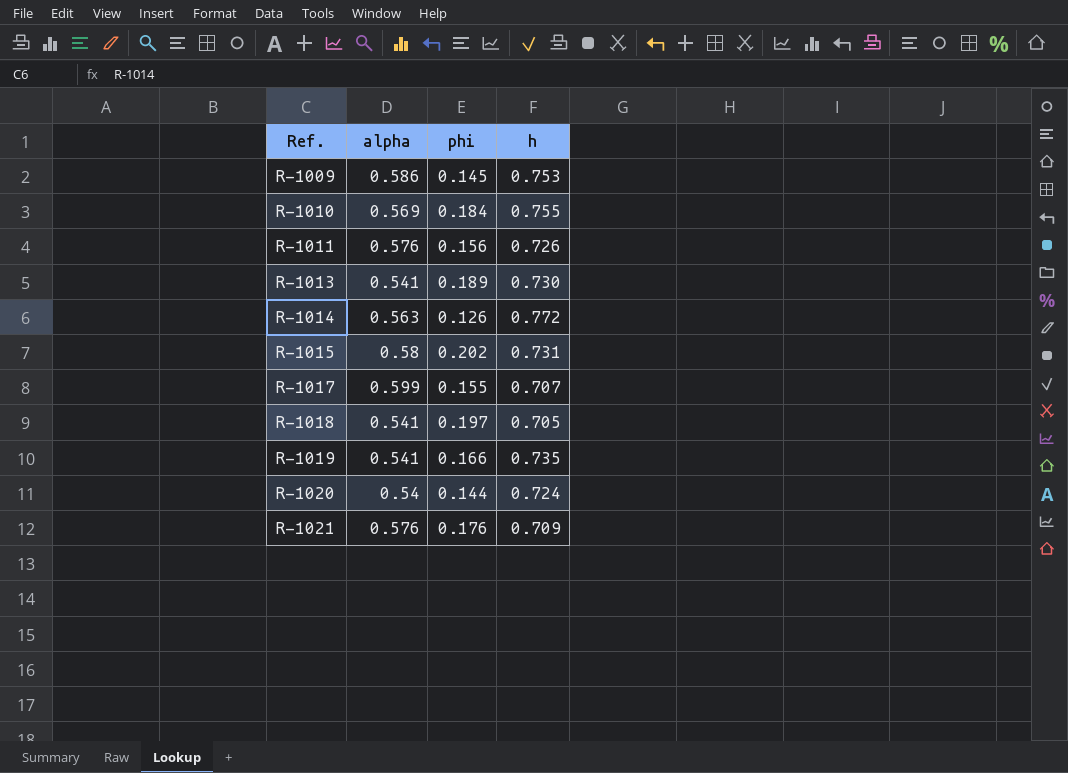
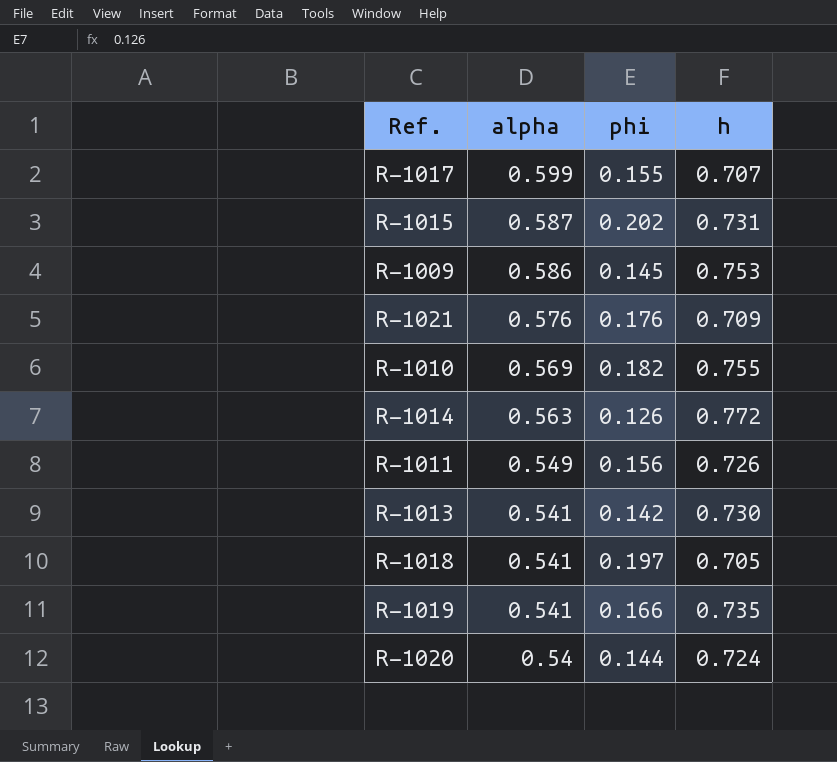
row order: Ref. ascending -> alpha descending
R-1015 | alpha: 0.58 -> 0.587
R-1010 | phi: 0.184 -> 0.182
R-1011 | alpha: 0.576 -> 0.549
R-1013 | phi: 0.189 -> 0.142

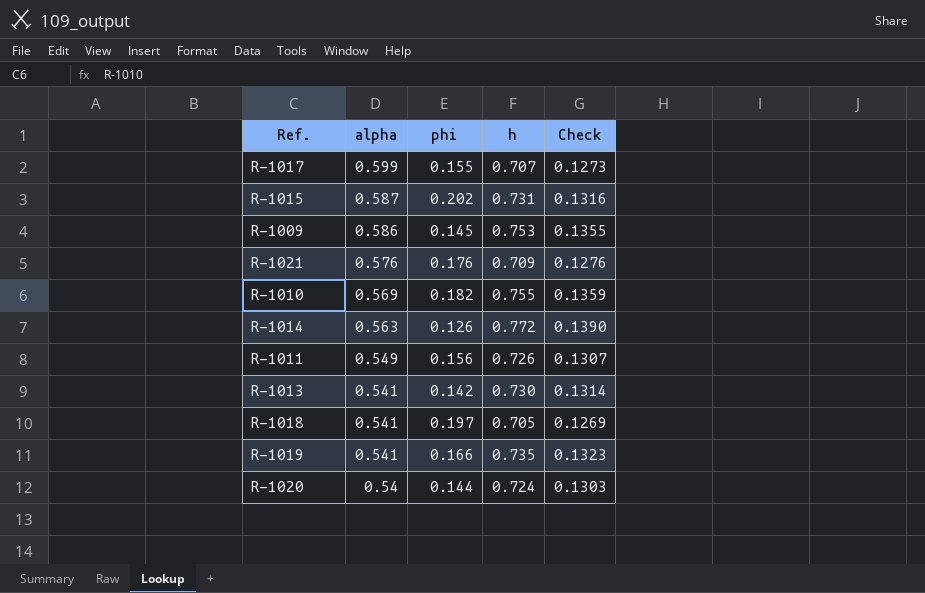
column Check | formula: none -> [h] * 0.18

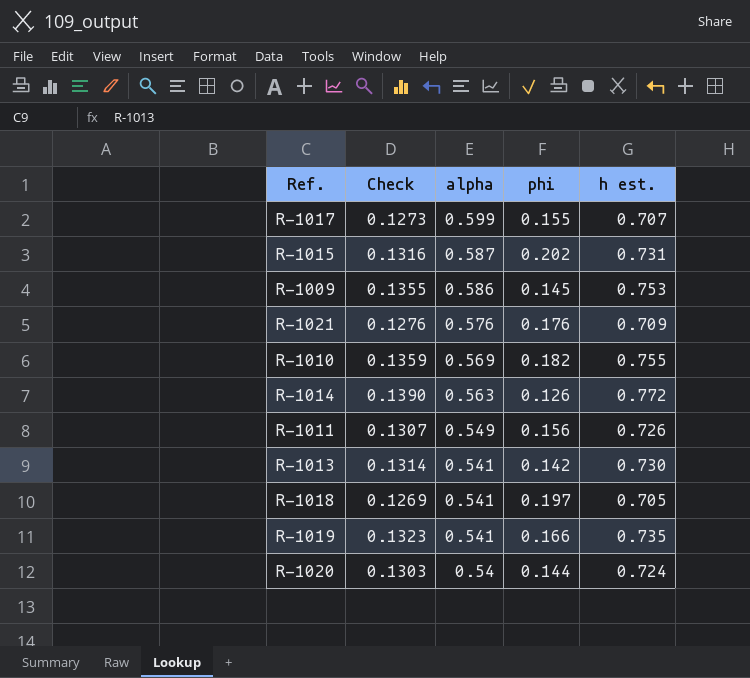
column Check | position: 5 -> 2
column name: h -> h est.

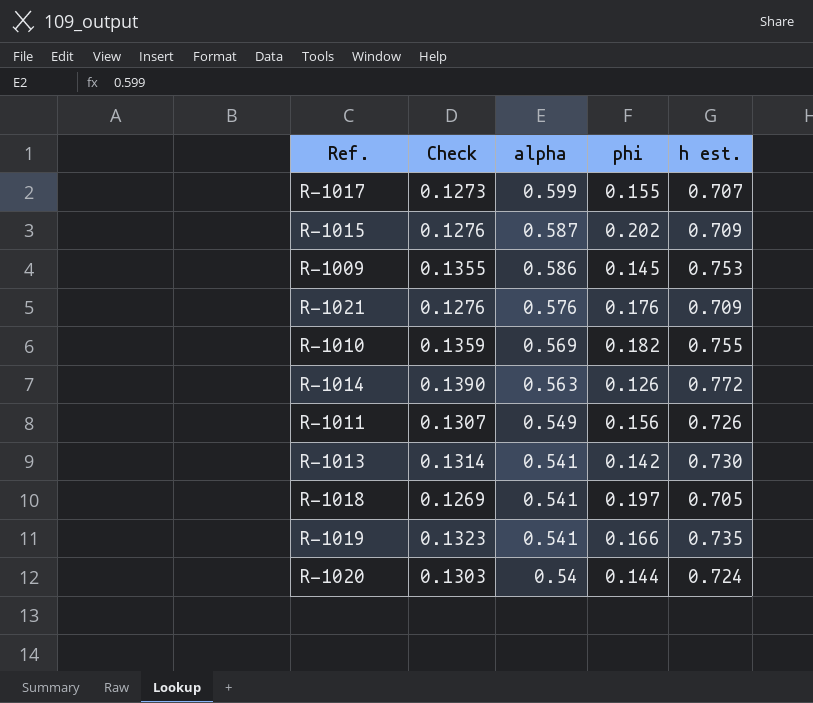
R-1015 | Check: 0.1316 -> 0.1276
R-1015 | h est.: 0.731 -> 0.709

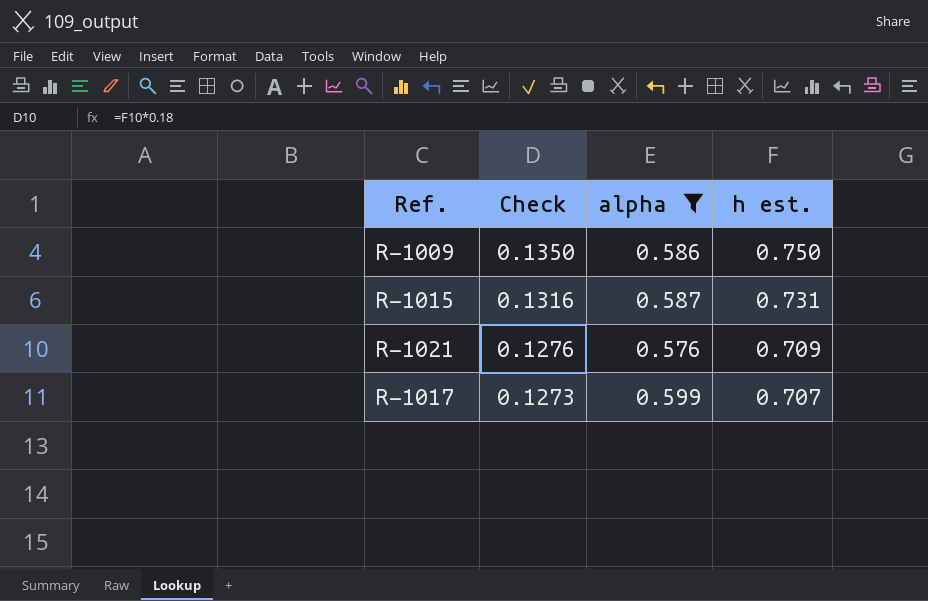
filter: none -> alpha >= 0.576
row order: alpha descending -> Check descending
column phi | position: 4 -> none
R-1009 | Check: 0.1355 -> 0.1350
R-1009 | h est.: 0.753 -> 0.750
R-1015 | Check: 0.1276 -> 0.1316
R-1015 | h est.: 0.709 -> 0.731

